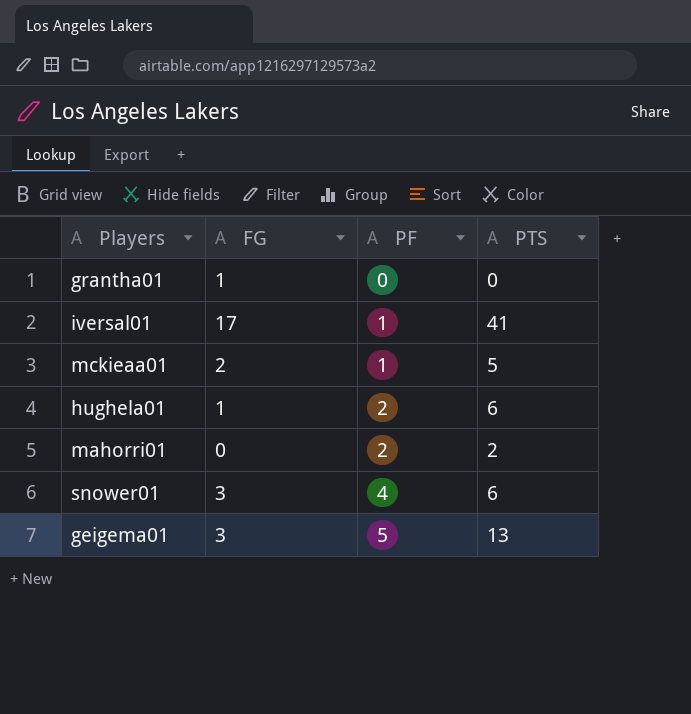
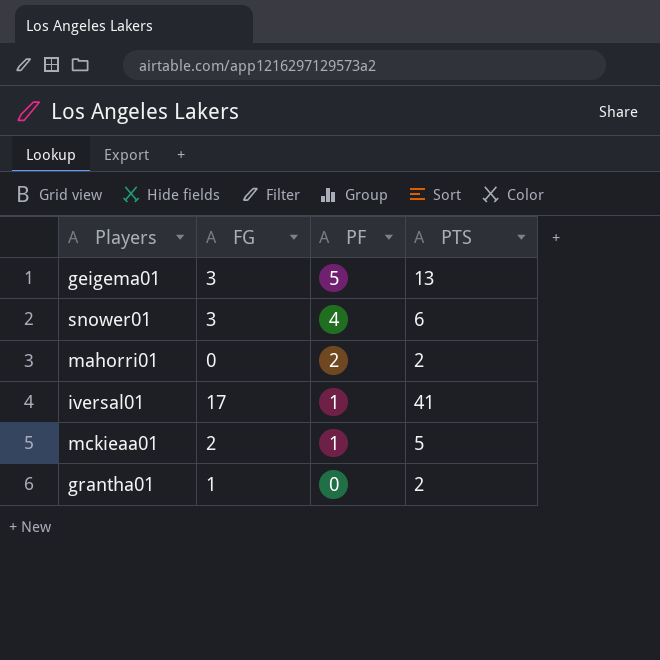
row order: PF ascending -> PF descending
row hughela01: 1 | 2 | 6 -> none
grantha01 | PTS: 0 -> 2

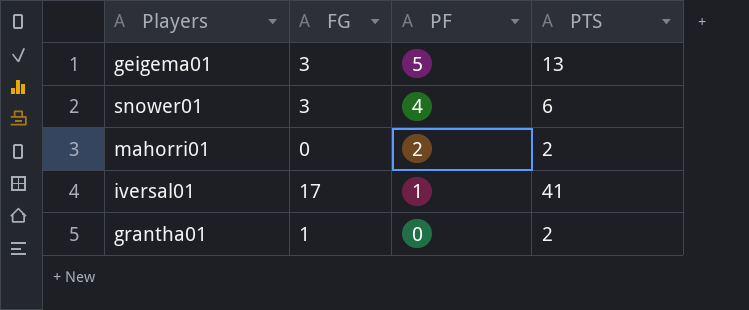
row mckieaa01: 2 | 1 | 5 -> none

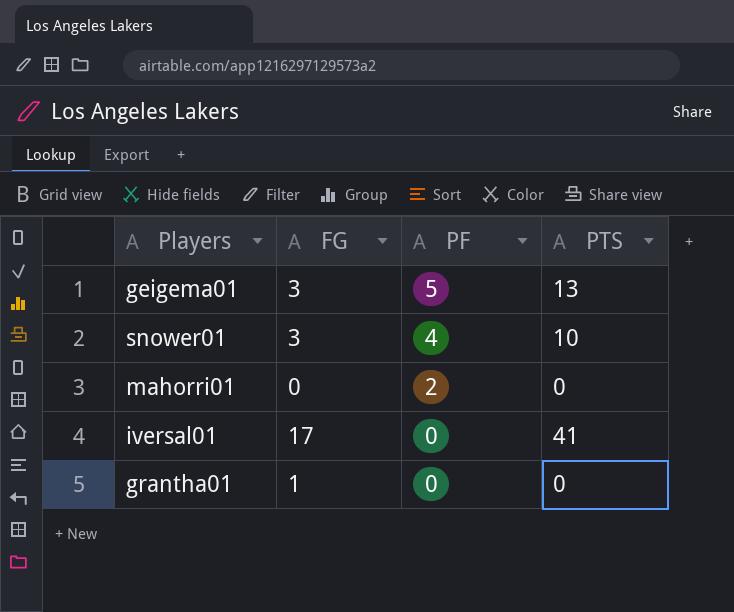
snower01 | PTS: 6 -> 10
mahorri01 | PTS: 2 -> 0
iversal01 | PF: 1 -> 0
grantha01 | PTS: 2 -> 0

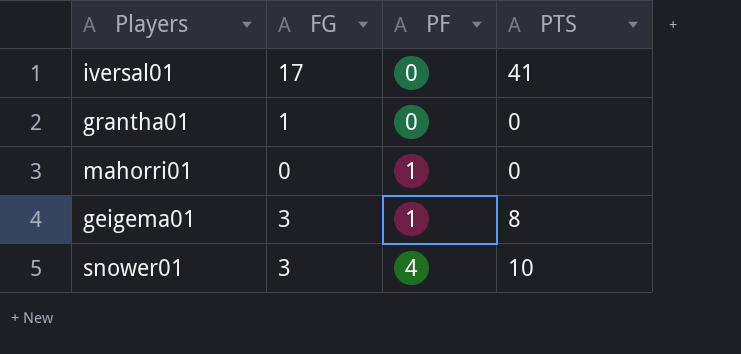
row order: PF descending -> PF ascending
mahorri01 | PF: 2 -> 1
geigema01 | PF: 5 -> 1
geigema01 | PTS: 13 -> 8

